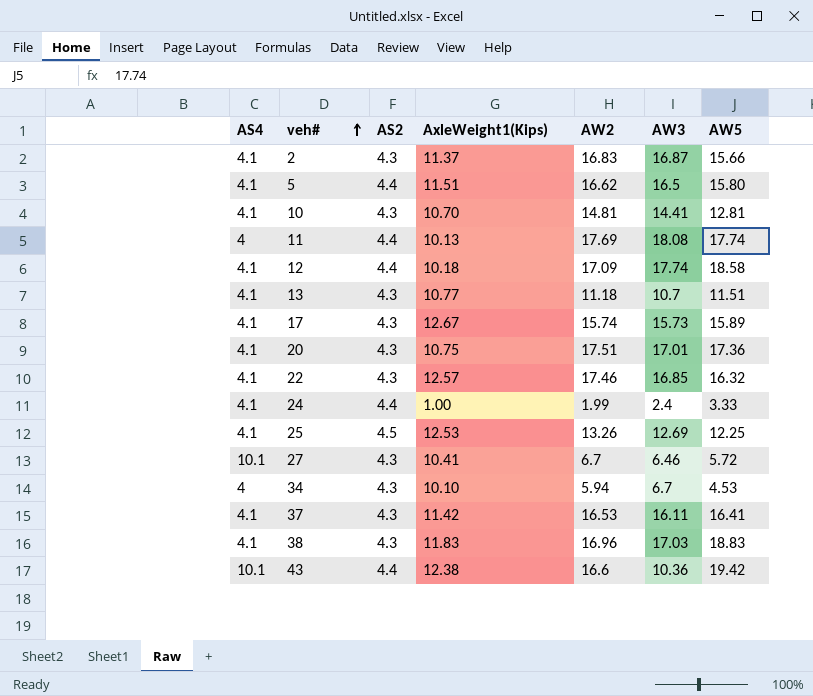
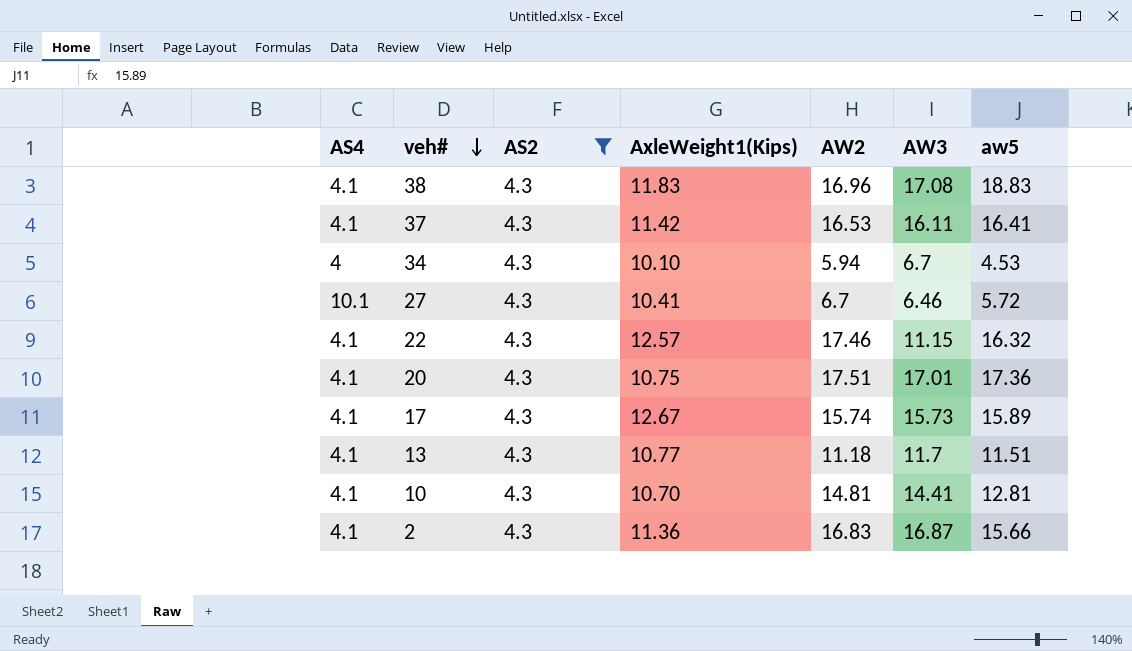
filter: none -> AS2 = 4.3
row order: veh# ascending -> veh# descending
column name: AW5 -> aw5
38 | AW3: 17.03 -> 17.08
22 | AW3: 16.85 -> 11.15
13 | AW3: 10.7 -> 11.7
2 | AxleWeight1(Kips): 11.37 -> 11.36

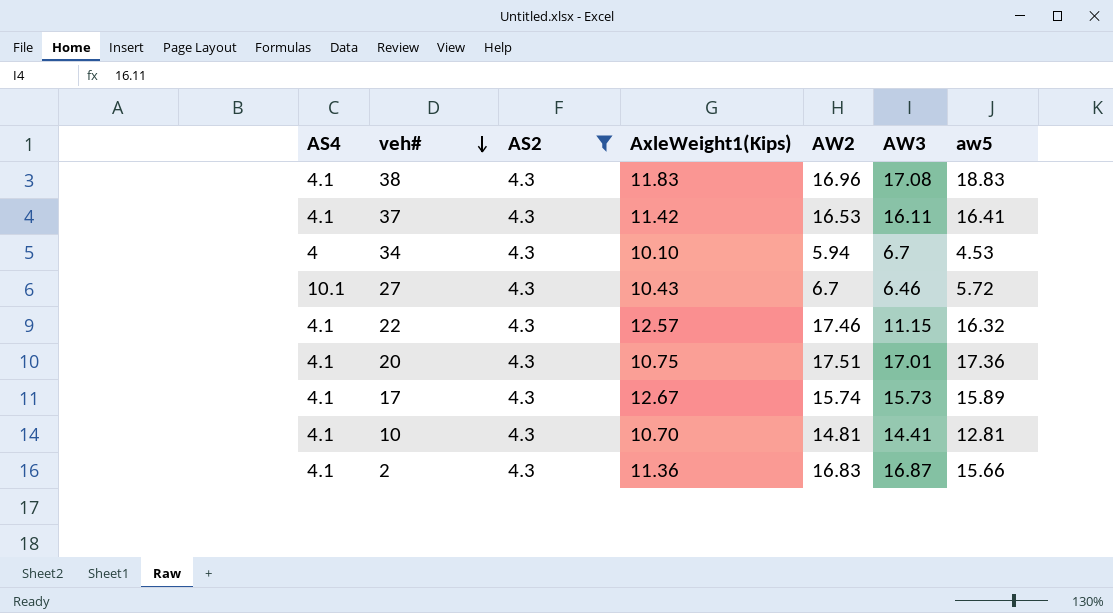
row 13: 4.1 | 4.3 | 10.77 | 11.18 | 11.7 | 11.51 -> none
27 | AxleWeight1(Kips): 10.41 -> 10.43

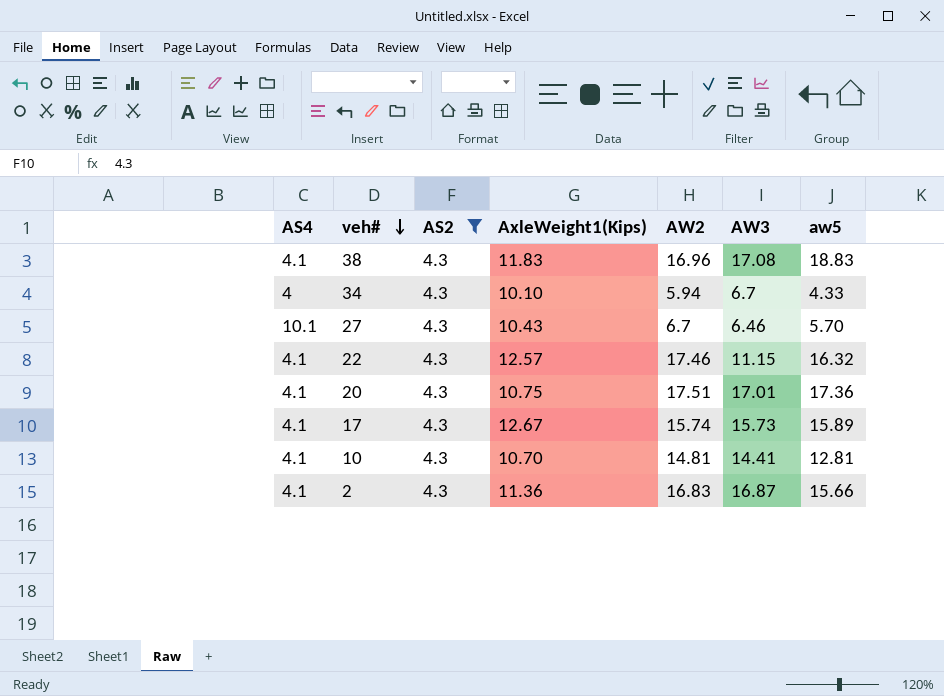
row 37: 4.1 | 4.3 | 11.42 | 16.53 | 16.11 | 16.41 -> none
34 | aw5: 4.53 -> 4.33
27 | aw5: 5.72 -> 5.70

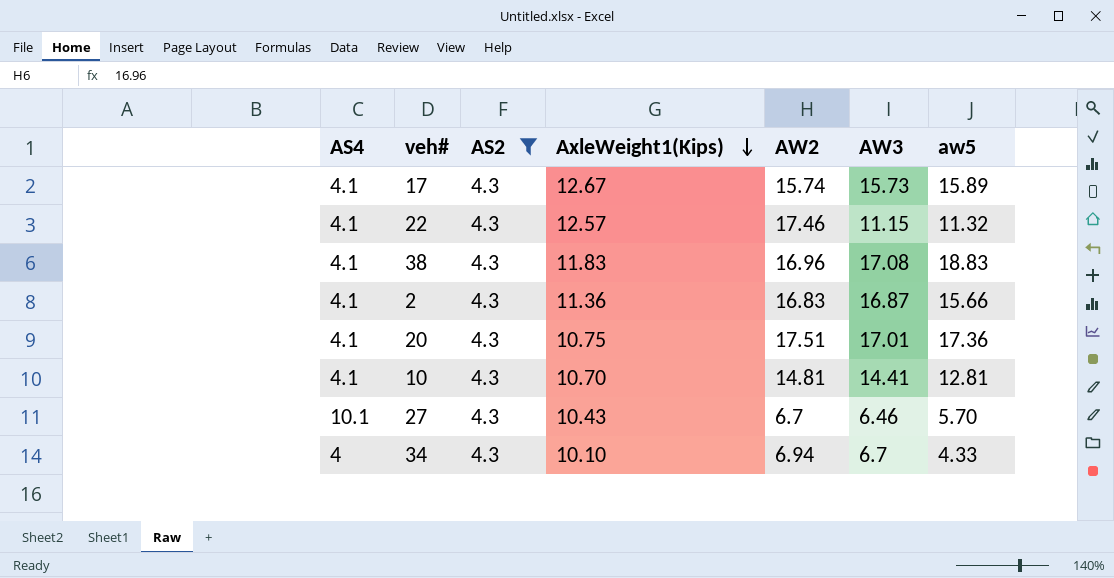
row order: veh# descending -> AxleWeight1(Kips) descending
22 | aw5: 16.32 -> 11.32
34 | AW2: 5.94 -> 6.94

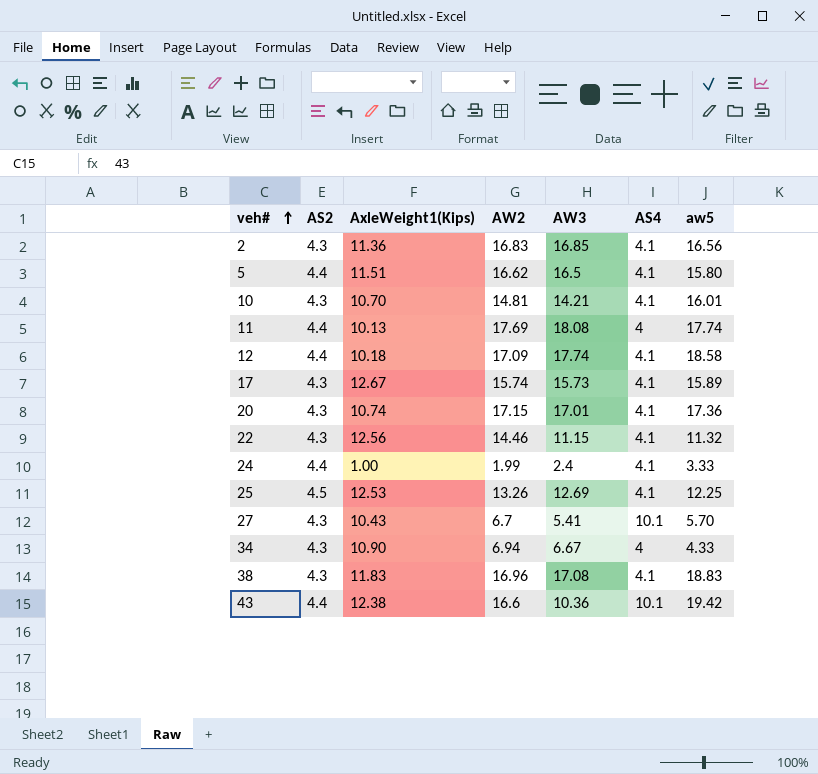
filter: AS2 = 4.3 -> none
row order: AxleWeight1(Kips) descending -> veh# ascending
column AS4 | position: 1 -> 6
2 | AW3: 16.87 -> 16.85
2 | aw5: 15.66 -> 16.56
10 | AW3: 14.41 -> 14.21
10 | aw5: 12.81 -> 16.01
20 | AxleWeight1(Kips): 10.75 -> 10.74
20 | AW2: 17.51 -> 17.15
22 | AxleWeight1(Kips): 12.57 -> 12.56
22 | AW2: 17.46 -> 14.46
27 | AW3: 6.46 -> 5.41
34 | AxleWeight1(Kips): 10.10 -> 10.90
34 | AW3: 6.7 -> 6.67

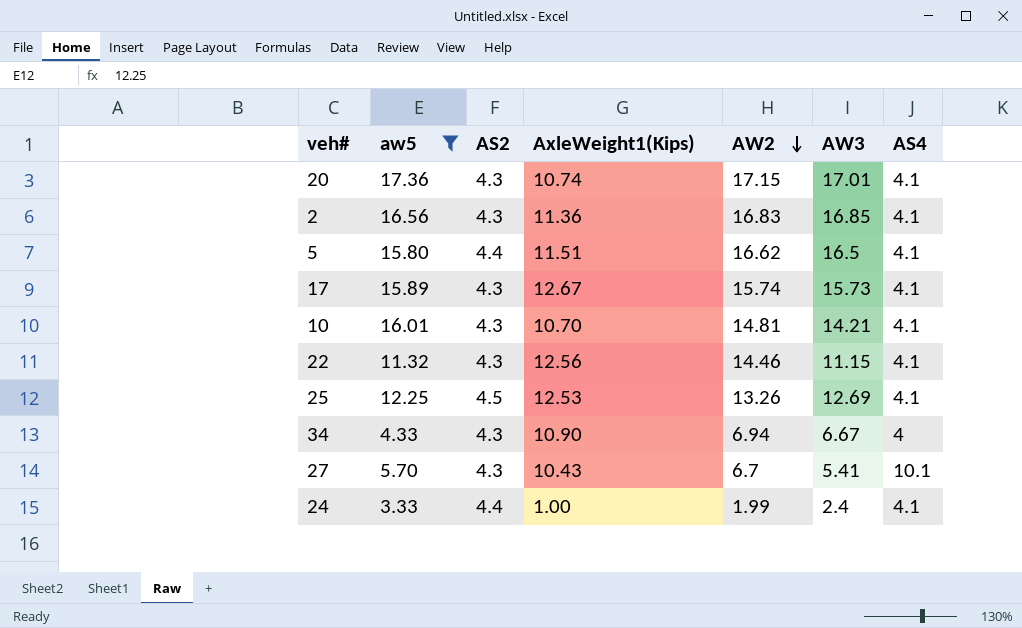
filter: none -> aw5 <= 17.36
row order: veh# ascending -> AW2 descending
column aw5 | position: 7 -> 2

